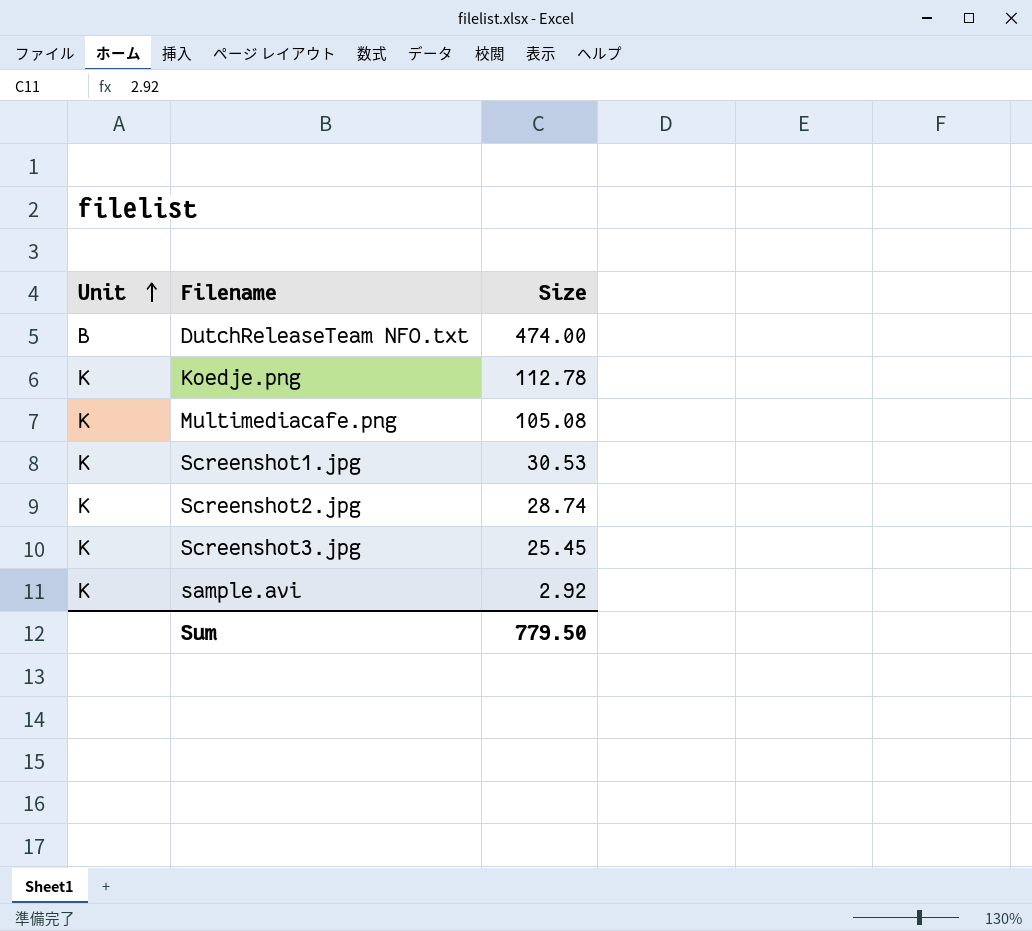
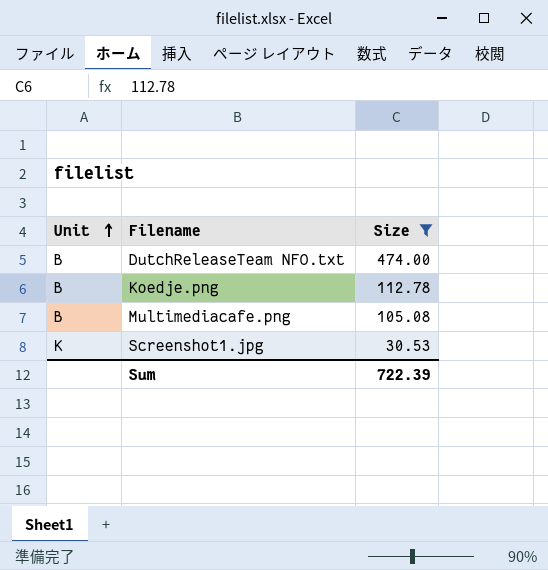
filter: none -> Size >= 30.53
Koedje.png | Unit: K -> B
Multimediacafe.png | Unit: K -> B
Sum | Size: 779.50 -> 722.39

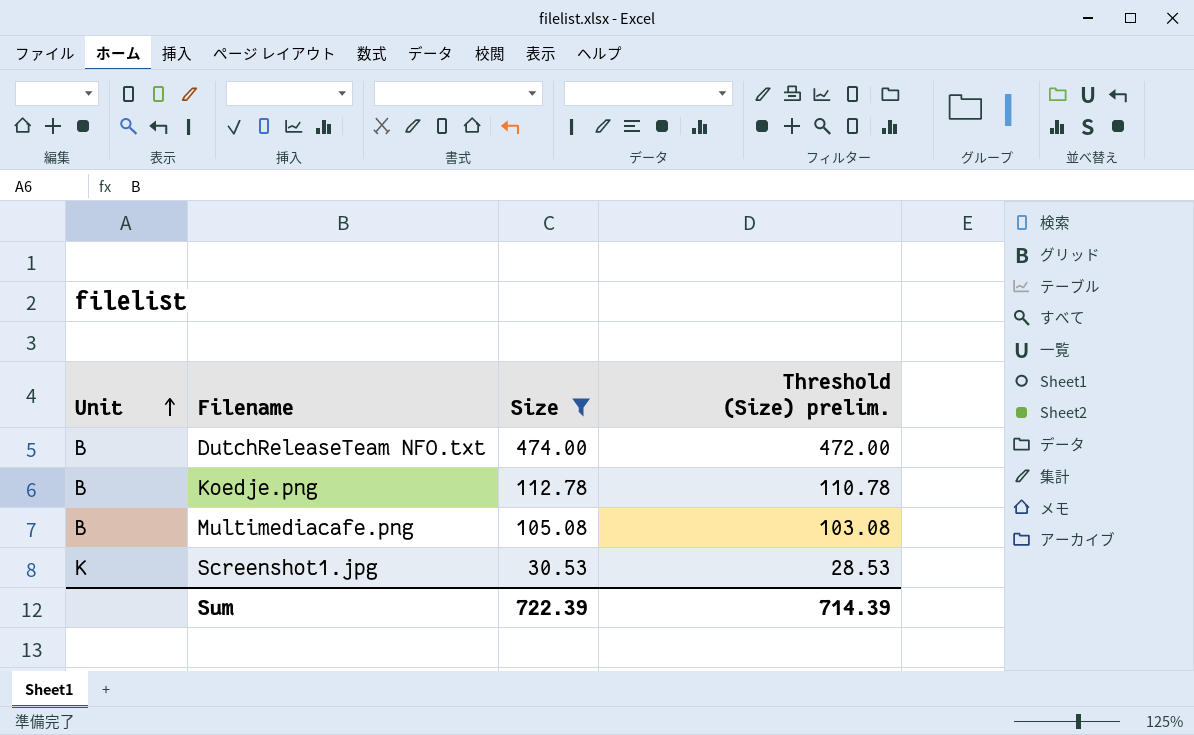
column Threshold (Size) prelim. | formula: none -> [Size] - 2

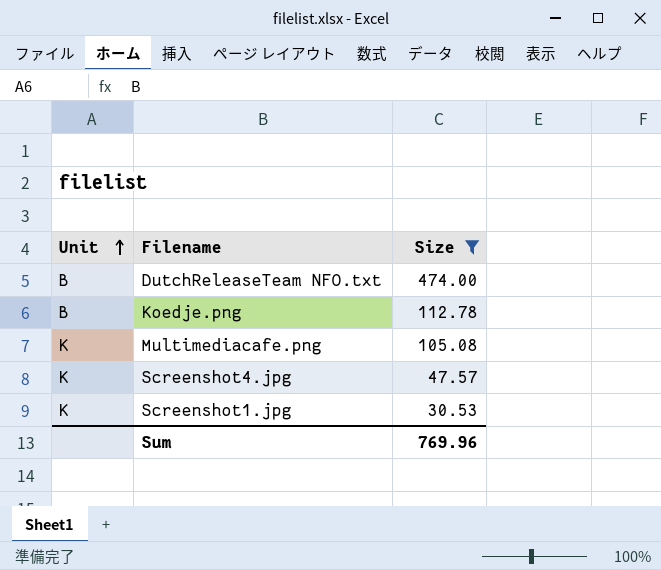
column Threshold (Size) prelim. | formula: [Size] - 2 -> none
Multimediacafe.png | Unit: B -> K
row Screenshot4.jpg: none -> K | 47.57
Sum | Size: 722.39 -> 769.96

